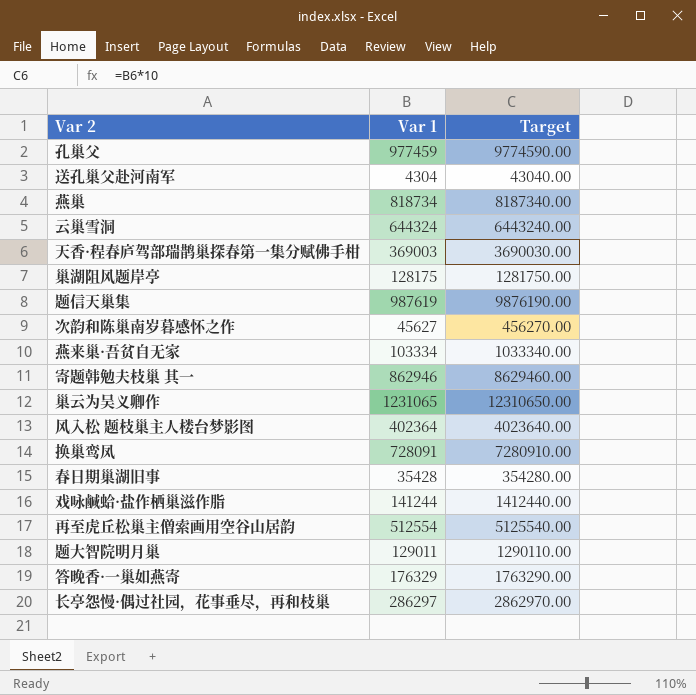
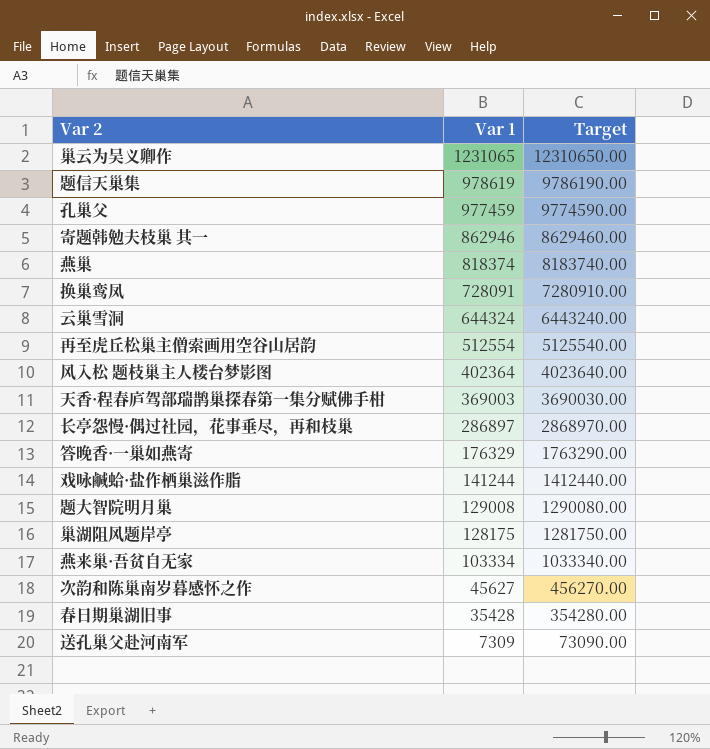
row order: none -> Var 1 descending
题信天巢集 | Var 1: 987619 -> 978619
题信天巢集 | Target: 9876190.00 -> 9786190.00
燕巢 | Var 1: 818734 -> 818374
燕巢 | Target: 8187340.00 -> 8183740.00
长亭怨慢·偶过社园，花事垂尽，再和枝巢 | Var 1: 286297 -> 286897
长亭怨慢·偶过社园，花事垂尽，再和枝巢 | Target: 2862970.00 -> 2868970.00
题大智院明月巢 | Var 1: 129011 -> 129008
题大智院明月巢 | Target: 1290110.00 -> 1290080.00
送孔巢父赴河南军 | Var 1: 4304 -> 7309
送孔巢父赴河南军 | Target: 43040.00 -> 73090.00

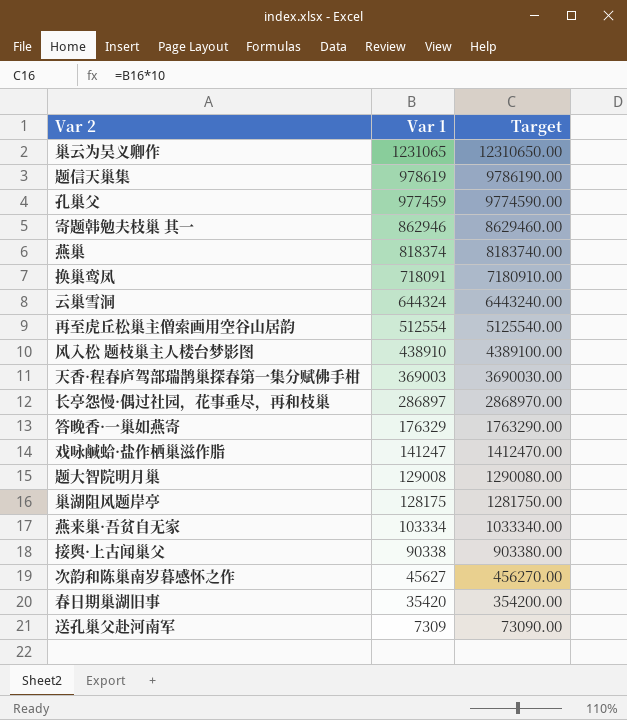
换巢鸾凤 | Var 1: 728091 -> 718091
换巢鸾凤 | Target: 7280910.00 -> 7180910.00
风入松 题枝巢主人楼台梦影图 | Var 1: 402364 -> 438910
风入松 题枝巢主人楼台梦影图 | Target: 4023640.00 -> 4389100.00
戏咏鹹蛤·盐作栖巢滋作脂 | Var 1: 141244 -> 141247
戏咏鹹蛤·盐作栖巢滋作脂 | Target: 1412440.00 -> 1412470.00
row 接舆·上古闻巢父: none -> 90338 | 903380.00
春日期巢湖旧事 | Var 1: 35428 -> 35420
春日期巢湖旧事 | Target: 354280.00 -> 354200.00

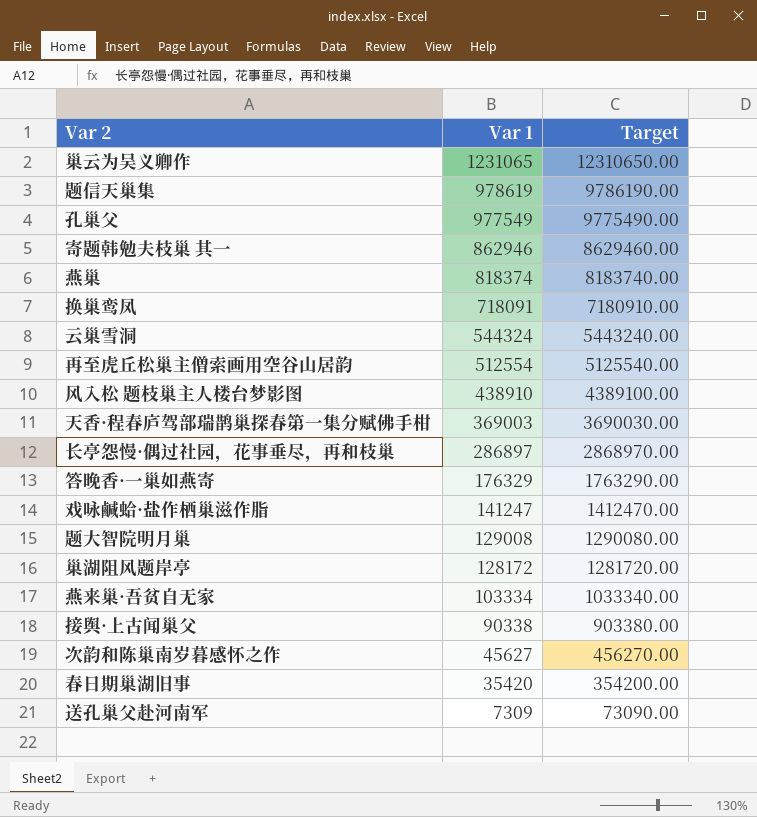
孔巢父 | Var 1: 977459 -> 977549
孔巢父 | Target: 9774590.00 -> 9775490.00
云巢雪洞 | Var 1: 644324 -> 544324
云巢雪洞 | Target: 6443240.00 -> 5443240.00
巢湖阻风题岸亭 | Var 1: 128175 -> 128172
巢湖阻风题岸亭 | Target: 1281750.00 -> 1281720.00

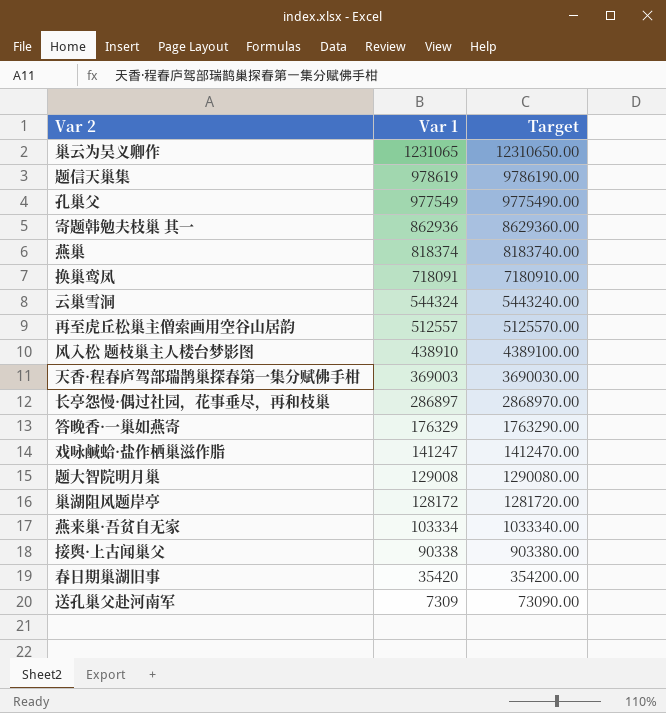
row 次韵和陈巢南岁暮感怀之作: 45627 | 456270.00 -> none
寄题韩勉夫枝巢 其一 | Var 1: 862946 -> 862936
寄题韩勉夫枝巢 其一 | Target: 8629460.00 -> 8629360.00
再至虎丘松巢主僧索画用空谷山居韵 | Var 1: 512554 -> 512557
再至虎丘松巢主僧索画用空谷山居韵 | Target: 5125540.00 -> 5125570.00

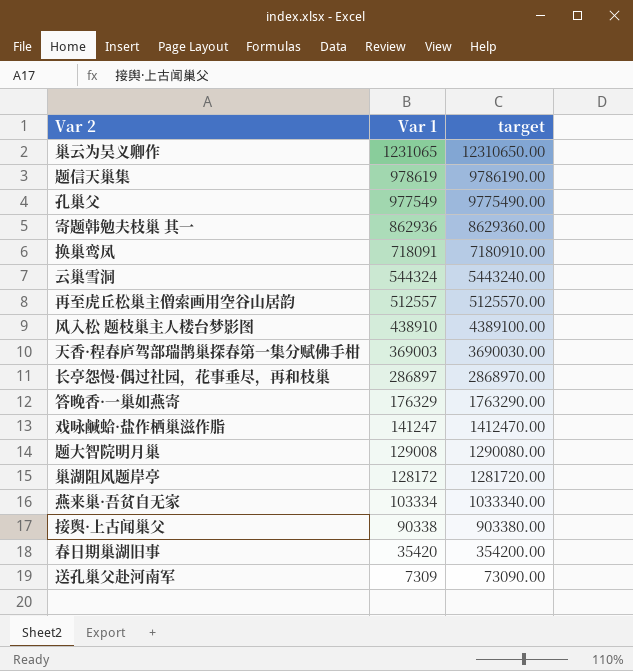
column name: Target -> target
row 燕巢: 818374 | 8183740.00 -> none

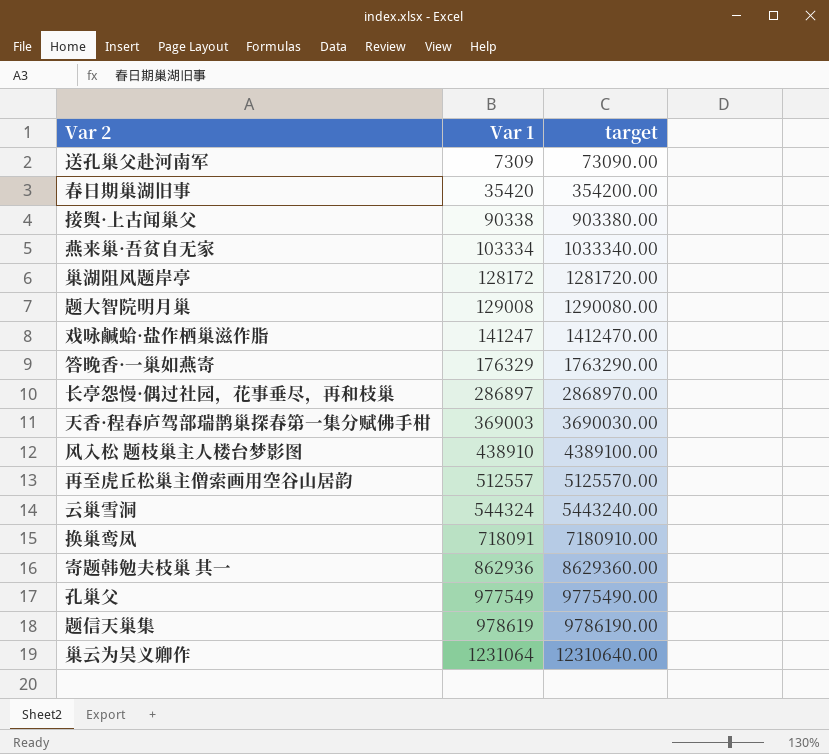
row order: Var 1 descending -> Var 1 ascending
巢云为吴义卿作 | Var 1: 1231065 -> 1231064
巢云为吴义卿作 | target: 12310650.00 -> 12310640.00

